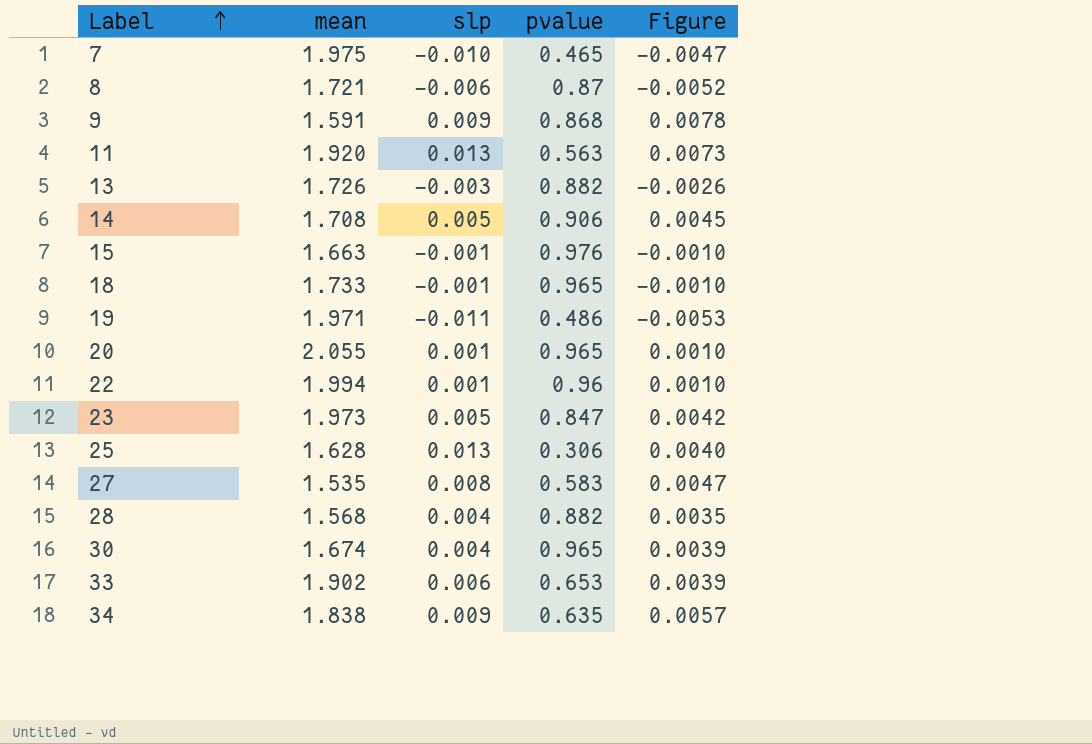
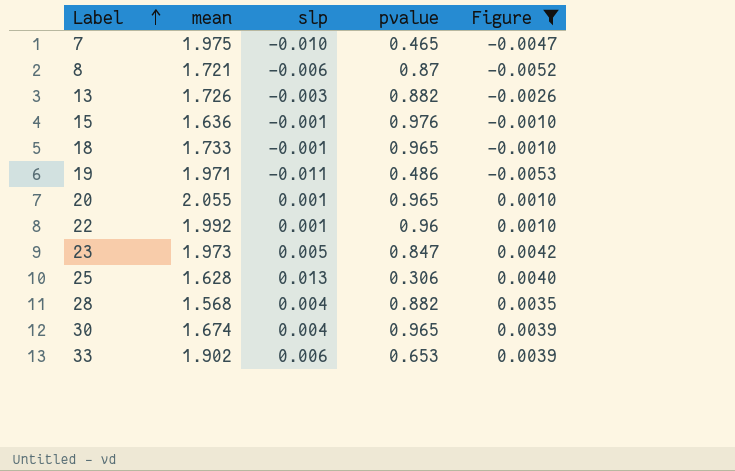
filter: none -> Figure <= 0.0042
15 | mean: 1.663 -> 1.636
22 | mean: 1.994 -> 1.992

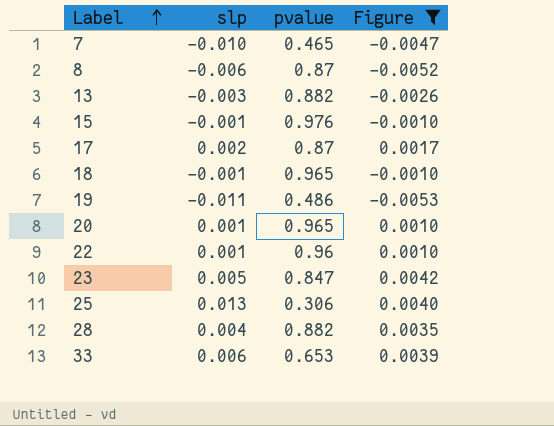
column mean | position: 2 -> none
row 30: 1.674 | 0.004 | 0.965 | 0.0039 -> none
row 17: none -> 0.002 | 0.87 | 0.0017

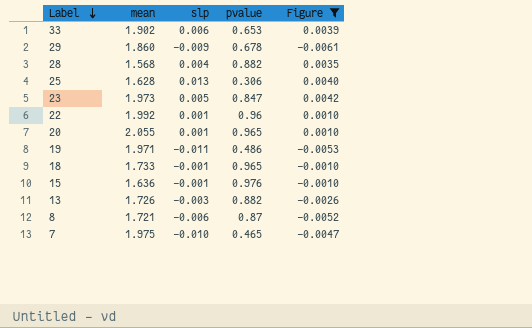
row order: Label ascending -> Label descending
column mean | position: none -> 2
row 17: 0.002 | 0.87 | 0.0017 -> none
row 29: none -> 1.860 | -0.009 | 0.678 | -0.0061

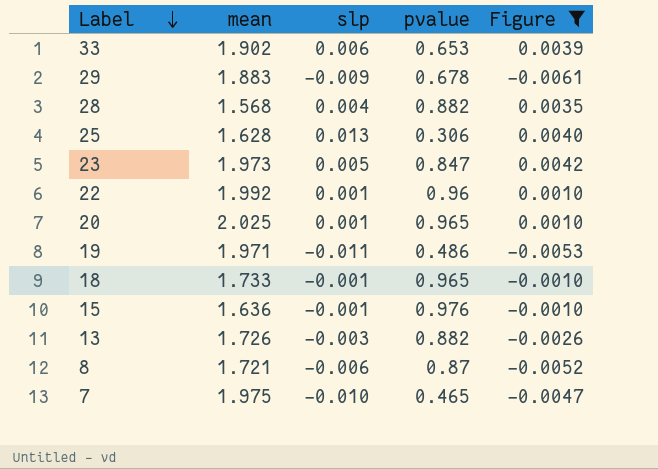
29 | mean: 1.860 -> 1.883
20 | mean: 2.055 -> 2.025

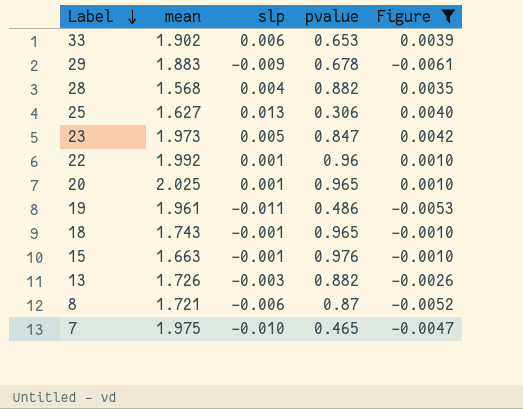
25 | mean: 1.628 -> 1.627
19 | mean: 1.971 -> 1.961
18 | mean: 1.733 -> 1.743
15 | mean: 1.636 -> 1.663

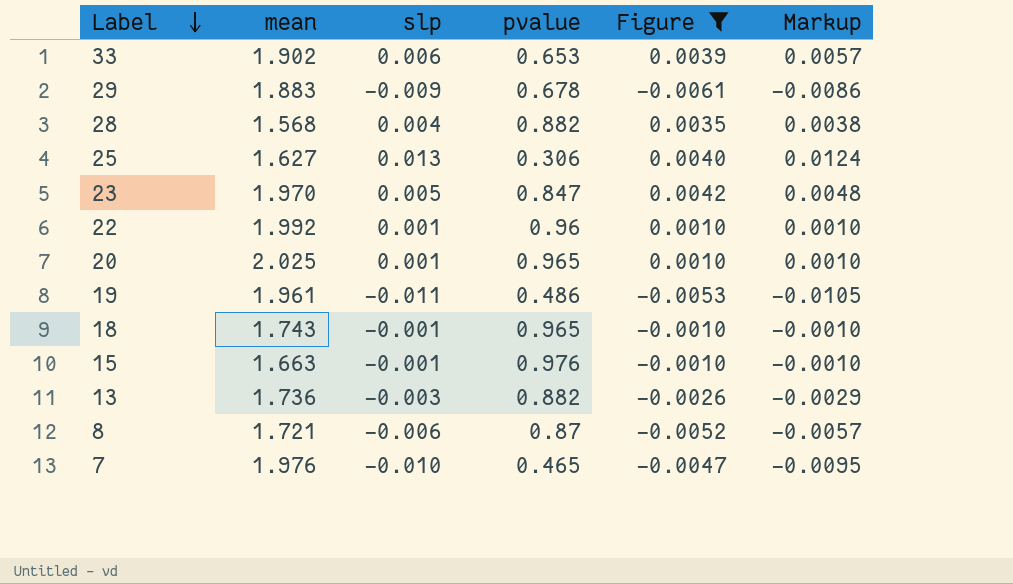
column Markup | formula: none -> [slp] * 0.95
23 | mean: 1.973 -> 1.970
13 | mean: 1.726 -> 1.736
7 | mean: 1.975 -> 1.976

